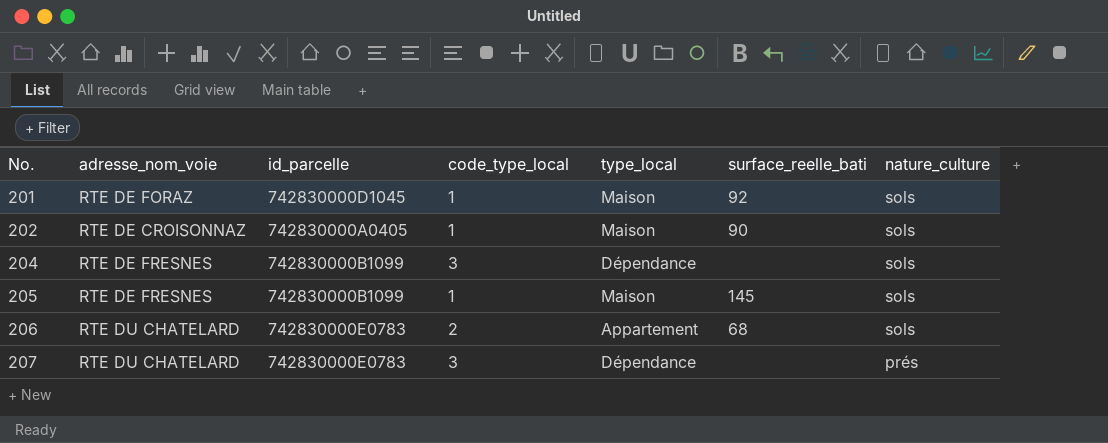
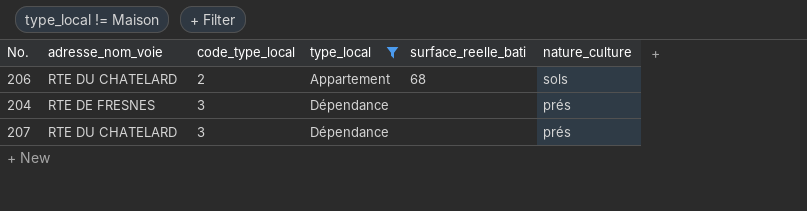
filter: none -> type_local != Maison
row order: No. ascending -> code_type_local ascending
column id_parcelle | position: 3 -> none
204 | nature_culture: sols -> prés

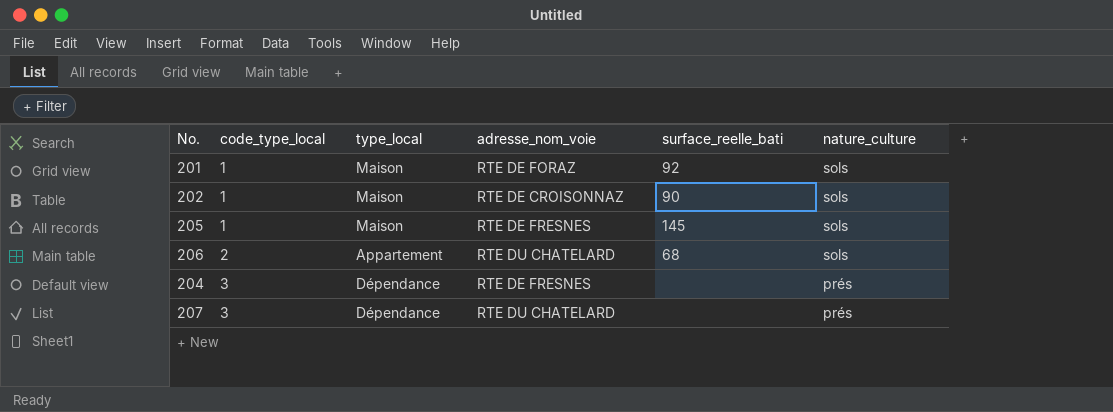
filter: type_local != Maison -> none
column adresse_nom_voie | position: 2 -> 4

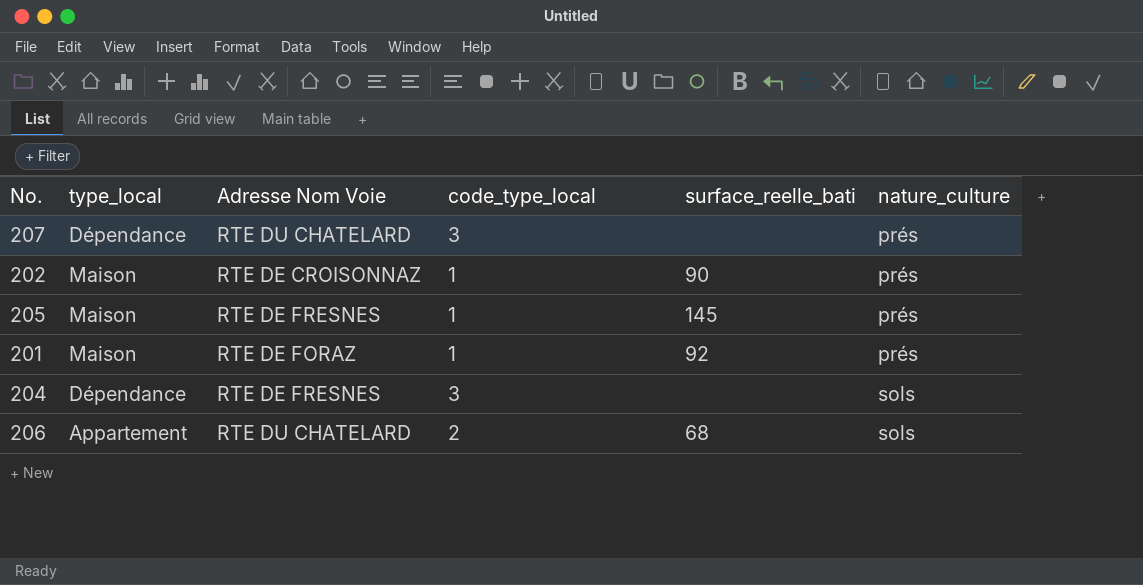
row order: code_type_local ascending -> nature_culture ascending
column name: adresse_nom_voie -> Adresse Nom Voie
column code_type_local | position: 2 -> 4
202 | nature_culture: sols -> prés
205 | nature_culture: sols -> prés
201 | nature_culture: sols -> prés
204 | nature_culture: prés -> sols

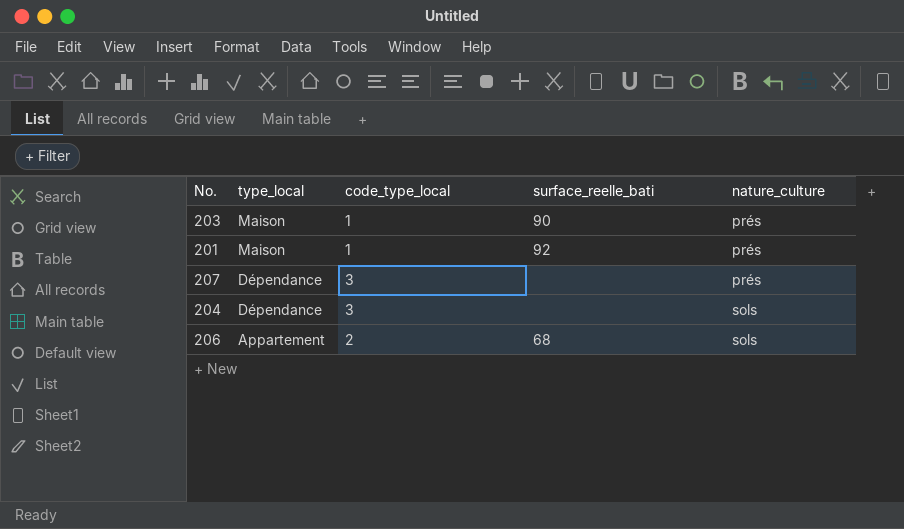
row order: nature_culture ascending -> type_local descending
column Adresse Nom Voie | position: 3 -> none
row 202: Maison | RTE DE CROISONNAZ | 1 | 90 | prés -> none
row 205: Maison | RTE DE FRESNES | 1 | 145 | prés -> none
row 203: none -> Maison | 1 | 90 | prés

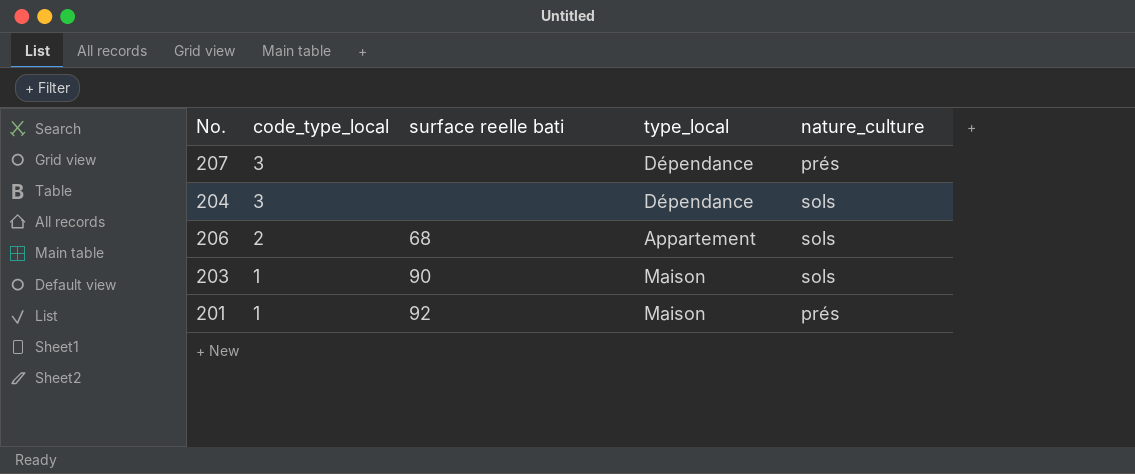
row order: type_local descending -> code_type_local descending
column name: surface_reelle_bati -> surface reelle bati
column type_local | position: 2 -> 4
203 | nature_culture: prés -> sols

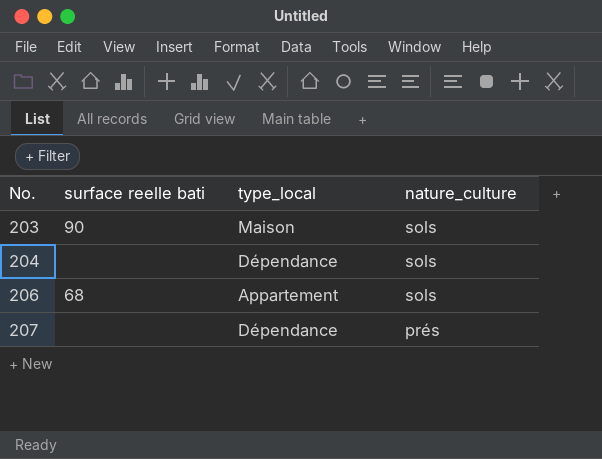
row order: code_type_local descending -> No. ascending
column code_type_local | position: 2 -> none
row 201: 1 | 92 | Maison | prés -> none

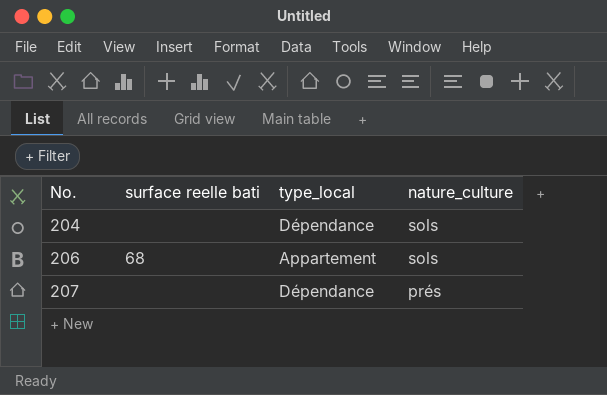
row 203: 90 | Maison | sols -> none

